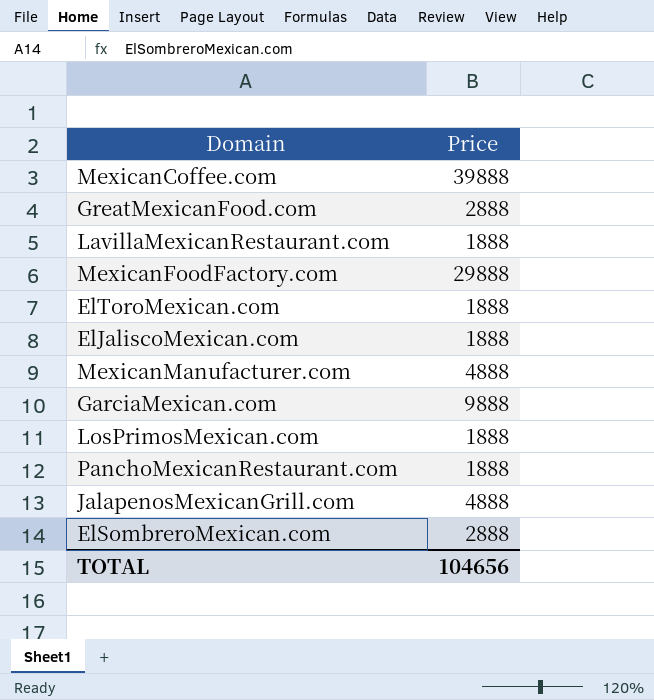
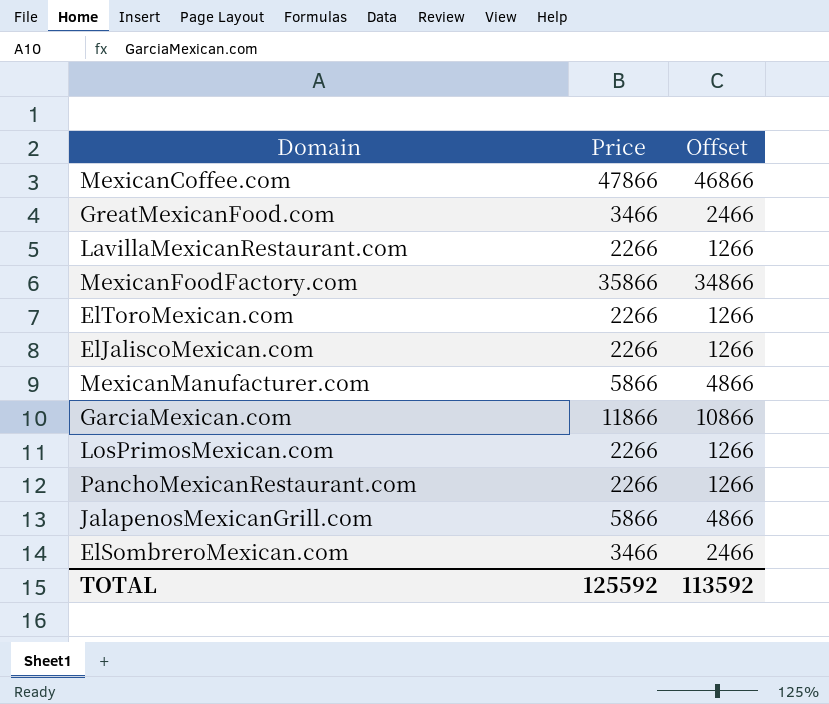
column Offset | formula: none -> [Price] - 1000
MexicanCoffee.com | Price: 39888 -> 47866
GreatMexicanFood.com | Price: 2888 -> 3466
LavillaMexicanRestaurant.com | Price: 1888 -> 2266
MexicanFoodFactory.com | Price: 29888 -> 35866
ElToroMexican.com | Price: 1888 -> 2266
ElJaliscoMexican.com | Price: 1888 -> 2266
MexicanManufacturer.com | Price: 4888 -> 5866
GarciaMexican.com | Price: 9888 -> 11866
LosPrimosMexican.com | Price: 1888 -> 2266
PanchoMexicanRestaurant.com | Price: 1888 -> 2266
JalapenosMexicanGrill.com | Price: 4888 -> 5866
ElSombreroMexican.com | Price: 2888 -> 3466
TOTAL | Price: 104656 -> 125592

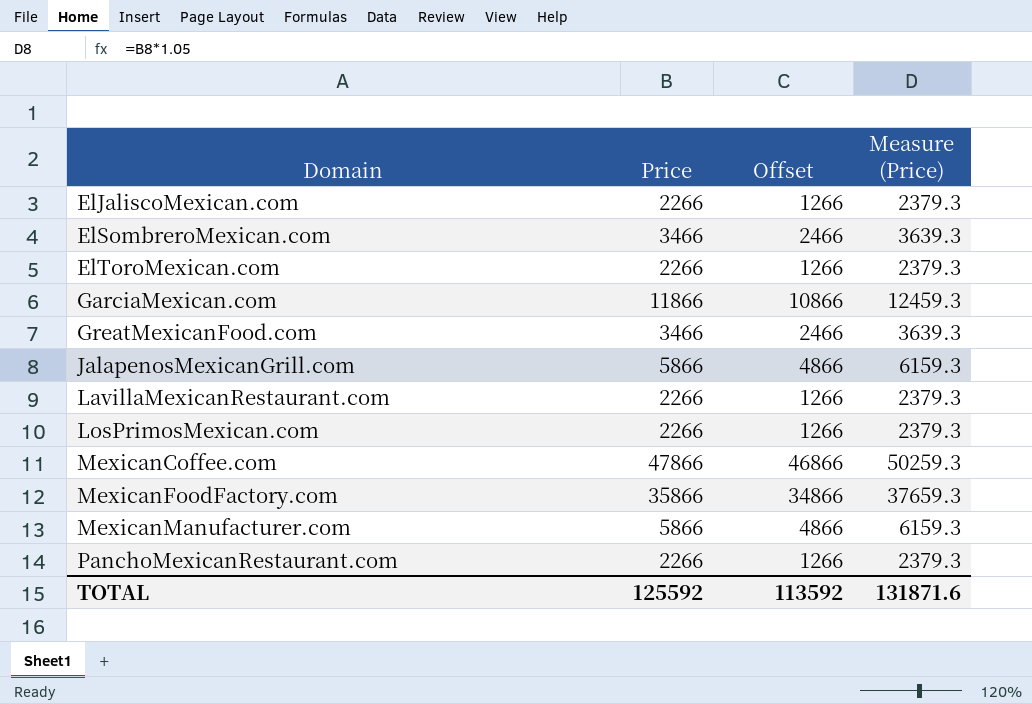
row order: none -> Domain ascending
column Measure (Price) | formula: none -> [Price] * 1.05

